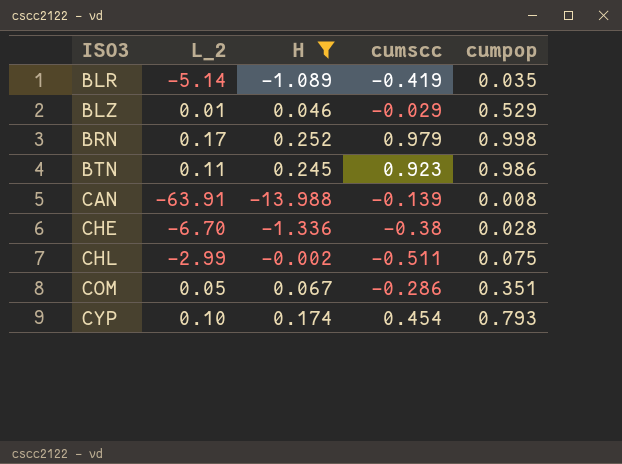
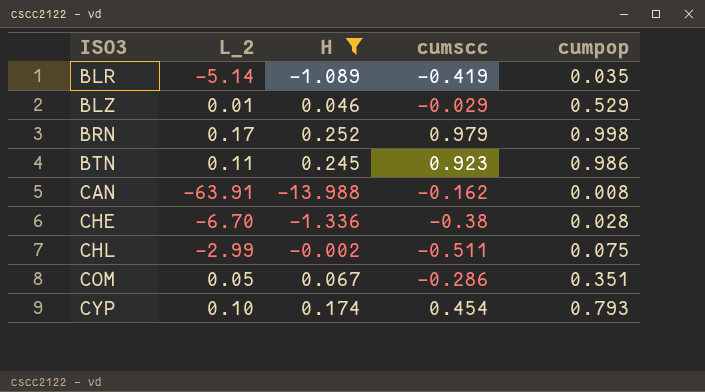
CAN | cumscc: -0.139 -> -0.162

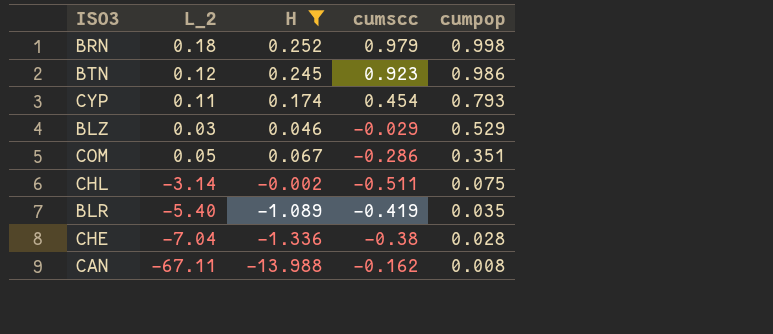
row order: ISO3 ascending -> cumpop descending
BRN | L_2: 0.17 -> 0.18
BTN | L_2: 0.11 -> 0.12
CYP | L_2: 0.10 -> 0.11
BLZ | L_2: 0.01 -> 0.03
CHL | L_2: -2.99 -> -3.14
BLR | L_2: -5.14 -> -5.40
CHE | L_2: -6.70 -> -7.04
CAN | L_2: -63.91 -> -67.11

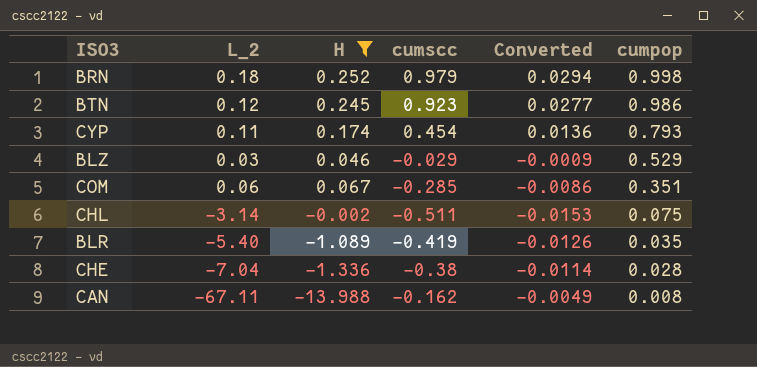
column Converted | formula: none -> [cumscc] * 0.03
COM | L_2: 0.05 -> 0.06
COM | cumscc: -0.286 -> -0.285

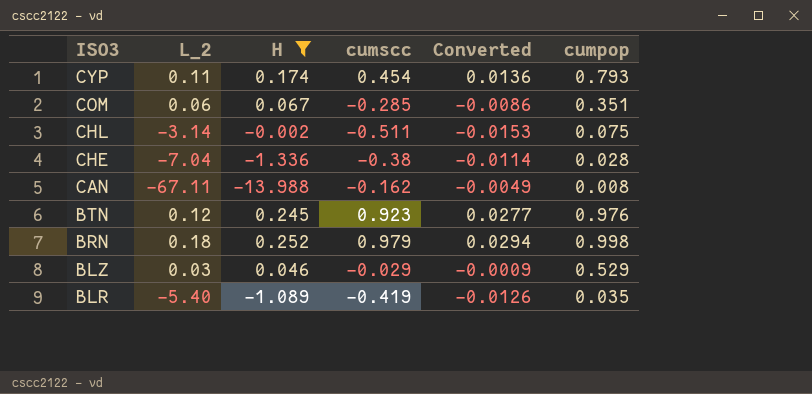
row order: cumpop descending -> ISO3 descending
BTN | cumpop: 0.986 -> 0.976

